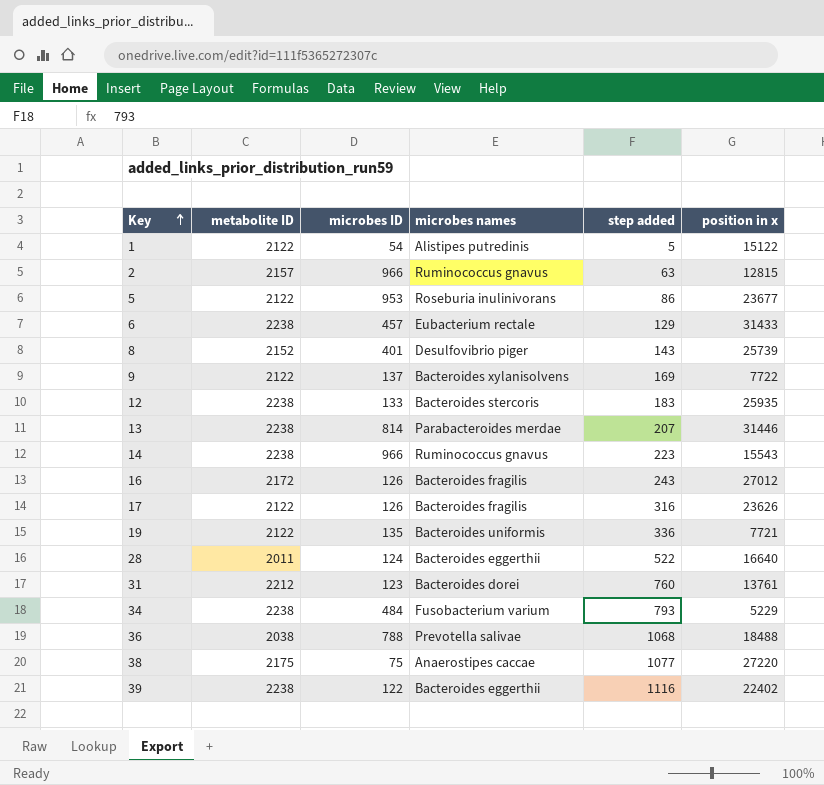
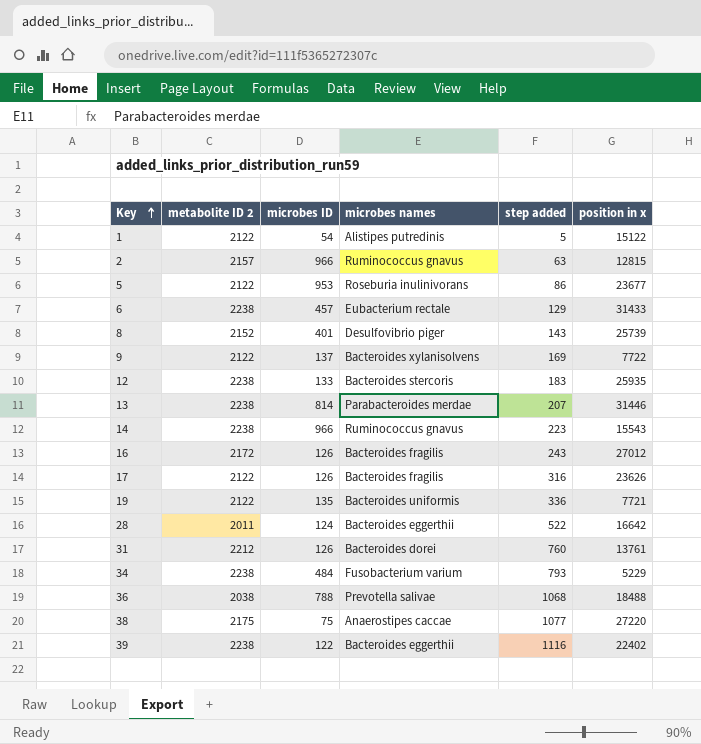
column name: metabolite ID -> metabolite ID 2
28 | position in x: 16640 -> 16642
31 | microbes ID: 123 -> 126

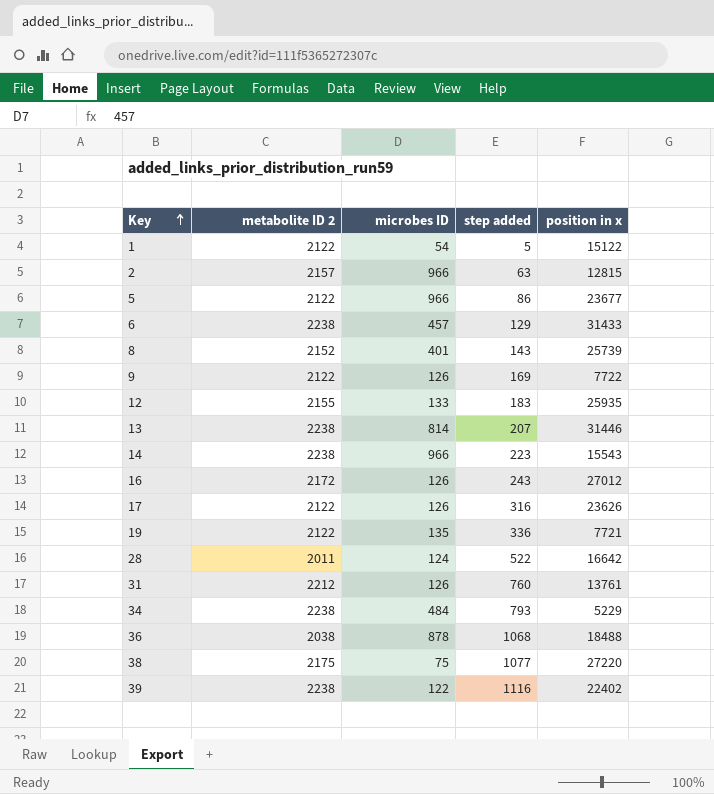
column microbes names | position: 4 -> none
5 | microbes ID: 953 -> 966
9 | microbes ID: 137 -> 126
12 | metabolite ID 2: 2238 -> 2155
36 | microbes ID: 788 -> 878

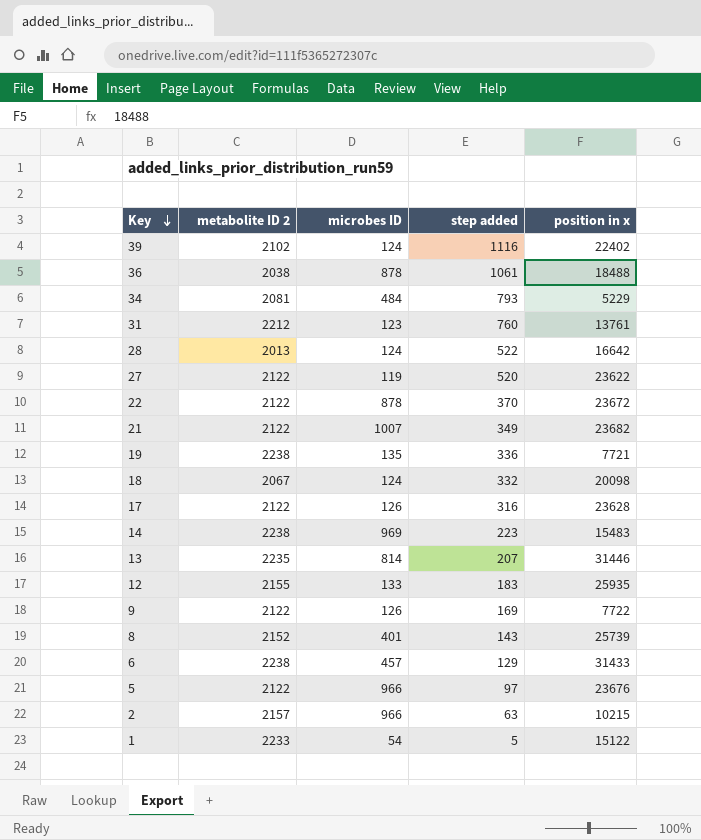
row order: Key ascending -> Key descending
row 16: 2172 | 126 | 243 | 27012 -> none
row 38: 2175 | 75 | 1077 | 27220 -> none
39 | metabolite ID 2: 2238 -> 2102
39 | microbes ID: 122 -> 124
36 | step added: 1068 -> 1061
34 | metabolite ID 2: 2238 -> 2081
31 | microbes ID: 126 -> 123
28 | metabolite ID 2: 2011 -> 2013
row 27: none -> 2122 | 119 | 520 | 23622
row 22: none -> 2122 | 878 | 370 | 23672
row 21: none -> 2122 | 1007 | 349 | 23682
19 | metabolite ID 2: 2122 -> 2238
row 18: none -> 2067 | 124 | 332 | 20098
17 | position in x: 23626 -> 23628
14 | microbes ID: 966 -> 969
14 | position in x: 15543 -> 15483
13 | metabolite ID 2: 2238 -> 2235
5 | step added: 86 -> 97
5 | position in x: 23677 -> 23676
2 | position in x: 12815 -> 10215
1 | metabolite ID 2: 2122 -> 2233

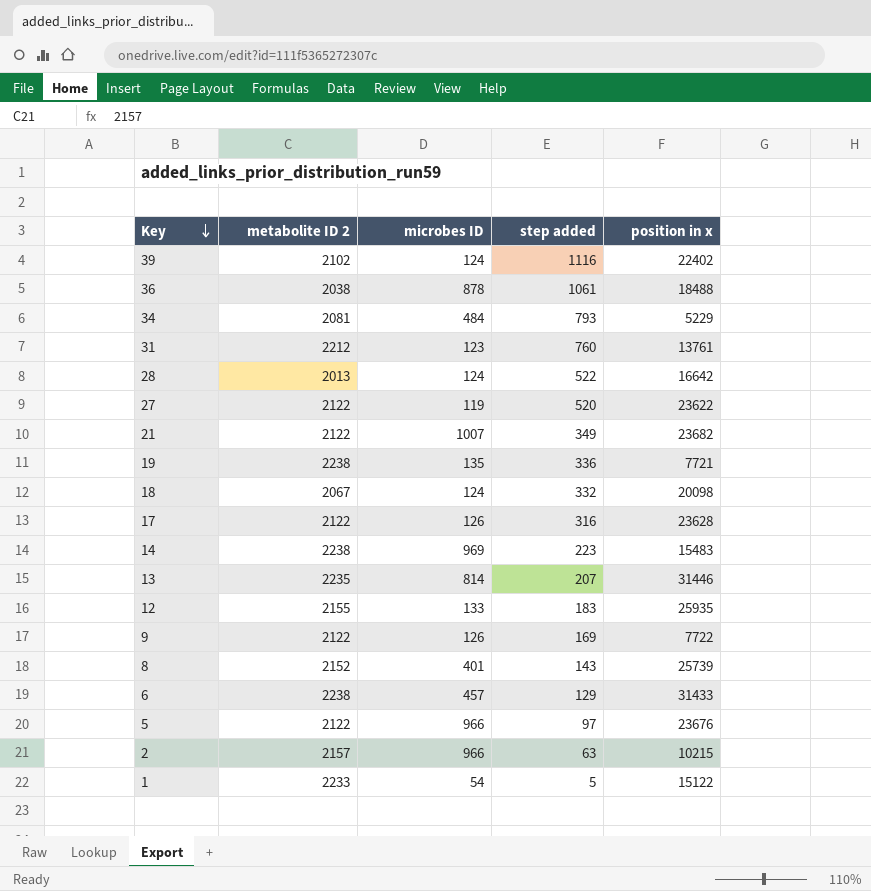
row 22: 2122 | 878 | 370 | 23672 -> none

